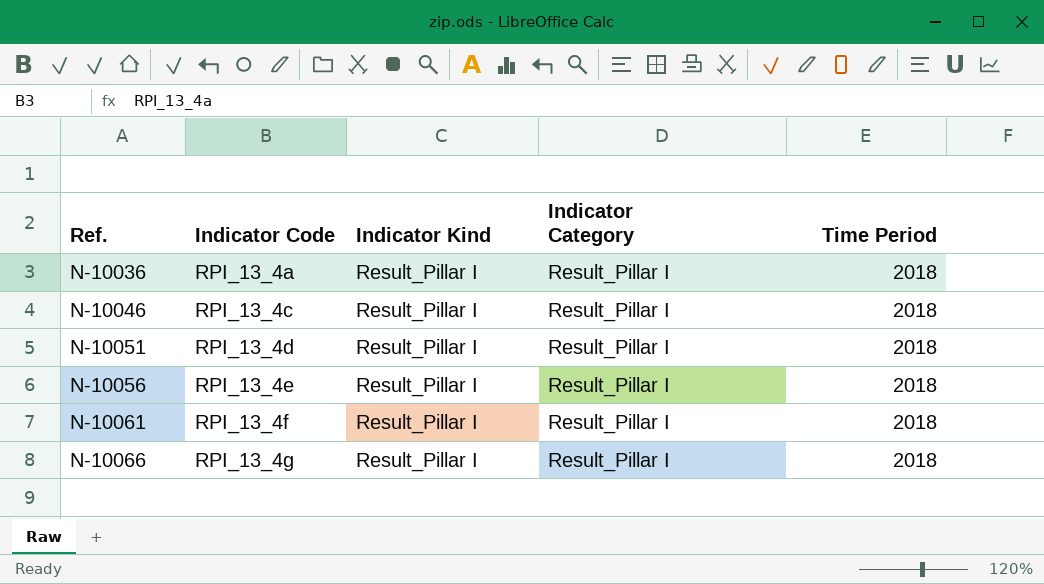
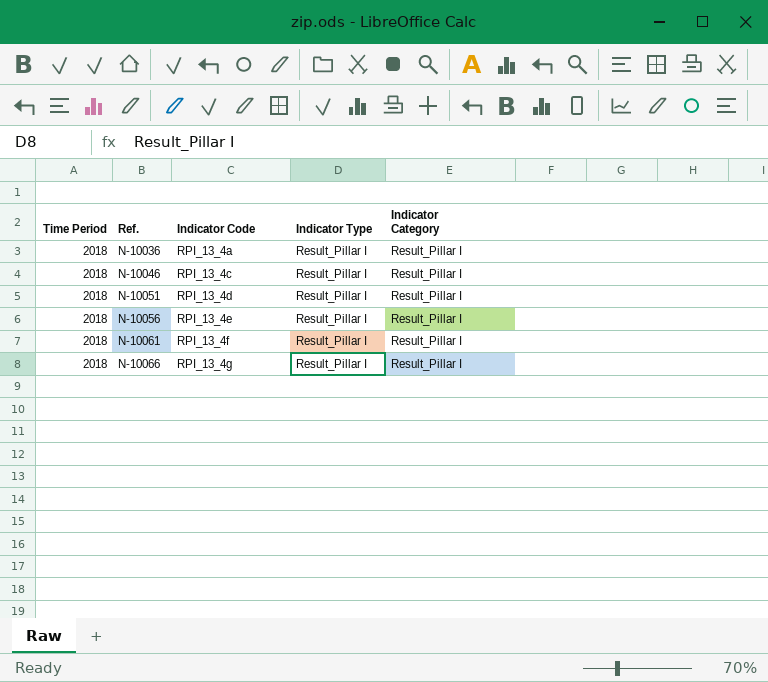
column Time Period | position: 5 -> 1
column name: Indicator Kind -> Indicator Type

